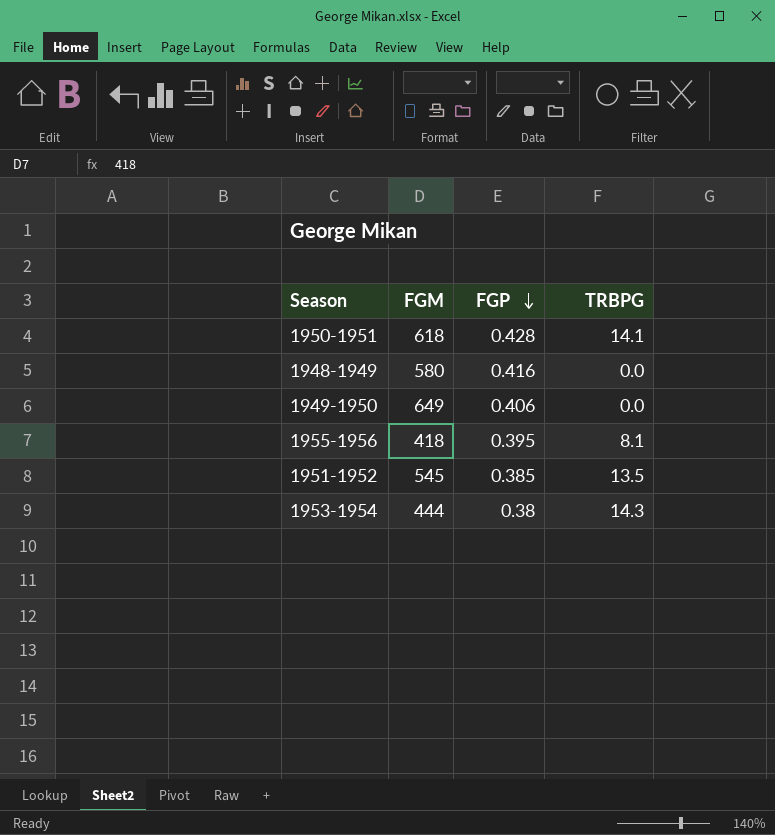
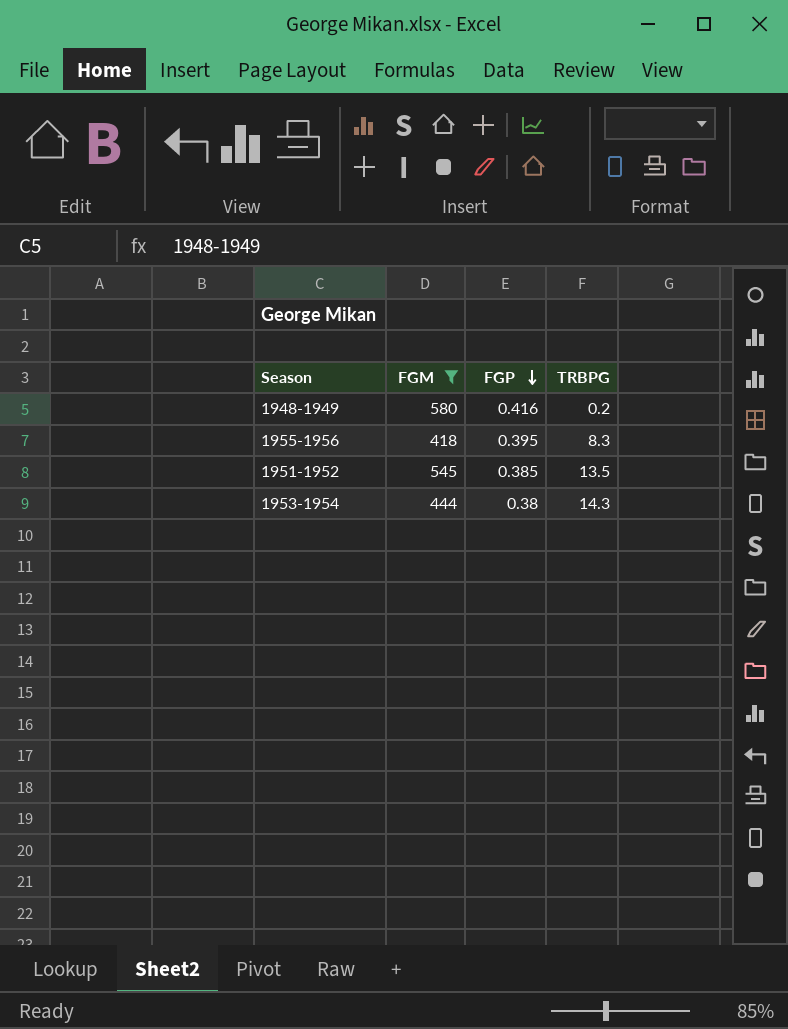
filter: none -> FGM <= 580
1948-1949 | TRBPG: 0.0 -> 0.2
1955-1956 | TRBPG: 8.1 -> 8.3

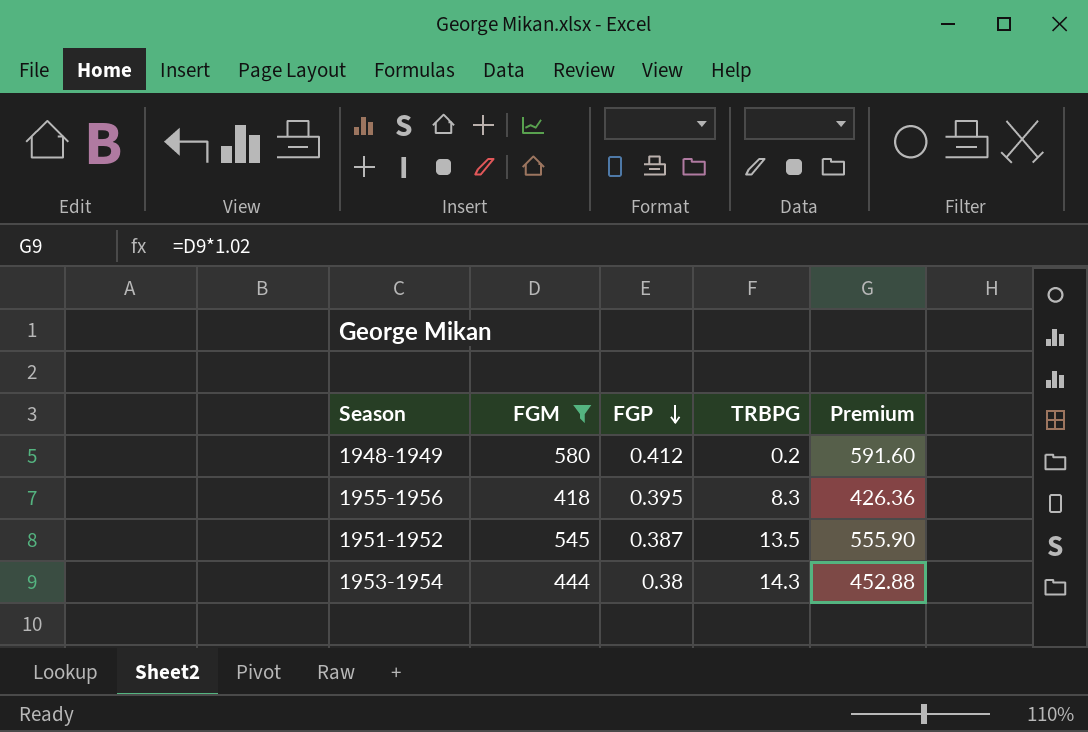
column Premium | formula: none -> [FGM] * 1.02
1948-1949 | FGP: 0.416 -> 0.412
1951-1952 | FGP: 0.385 -> 0.387

